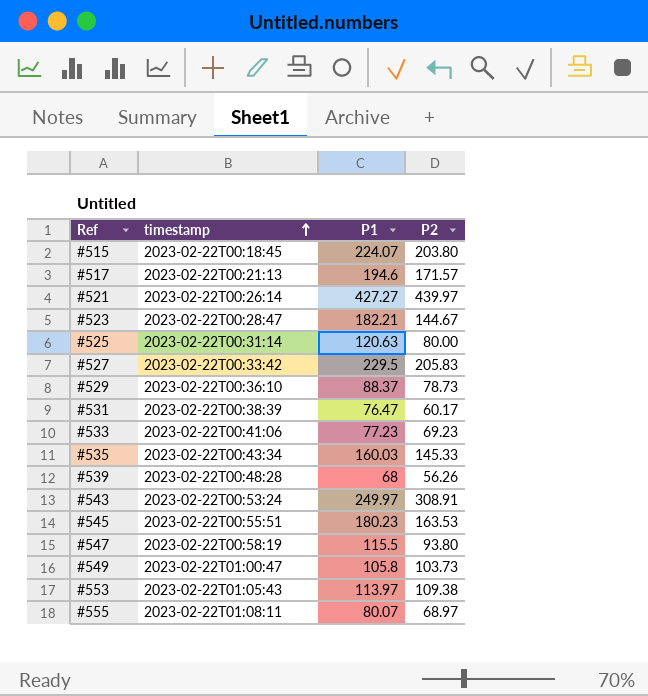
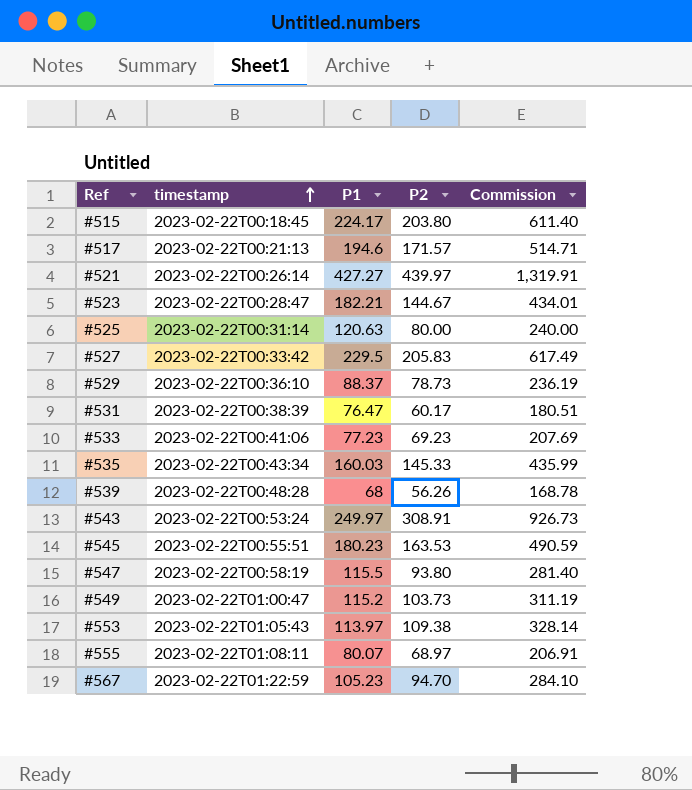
column Commission | formula: none -> [P2] * 3
#515 | P1: 224.07 -> 224.17
#549 | P1: 105.8 -> 115.2
row #567: none -> 2023-02-22T01:22:59 | 105.23 | 94.70 | 284.10

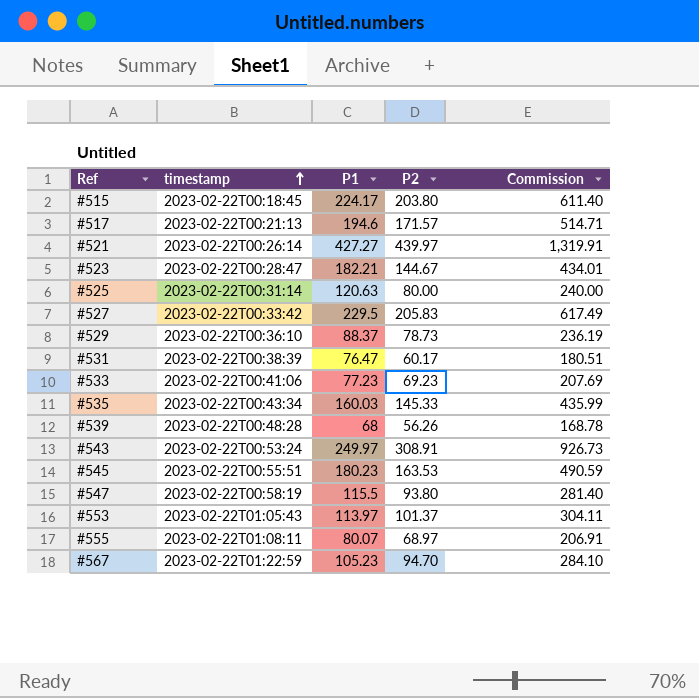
row #549: 2023-02-22T01:00:47 | 115.2 | 103.73 | 311.19 -> none
#553 | P2: 109.38 -> 101.37
#553 | Commission: 328.14 -> 304.11

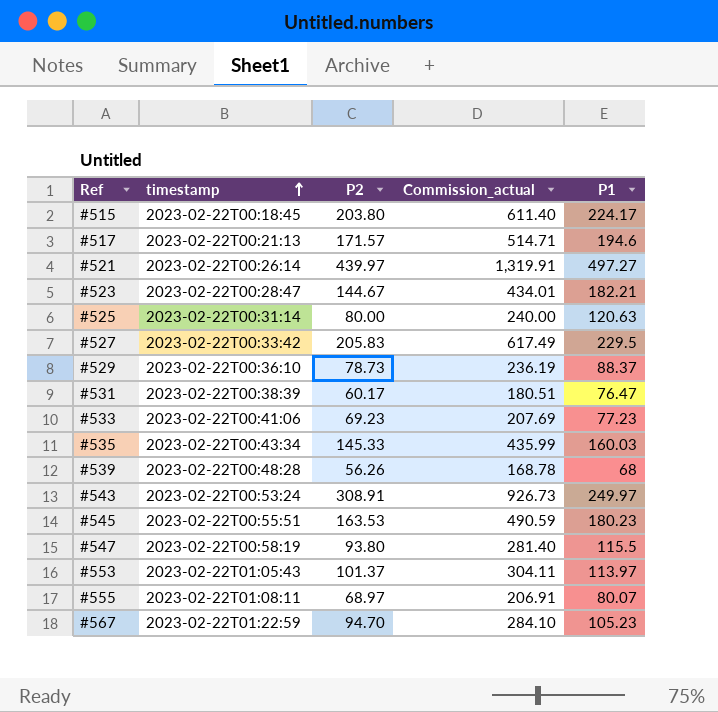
column name: Commission -> Commission_actual
column P1 | position: 3 -> 5
#521 | P1: 427.27 -> 497.27

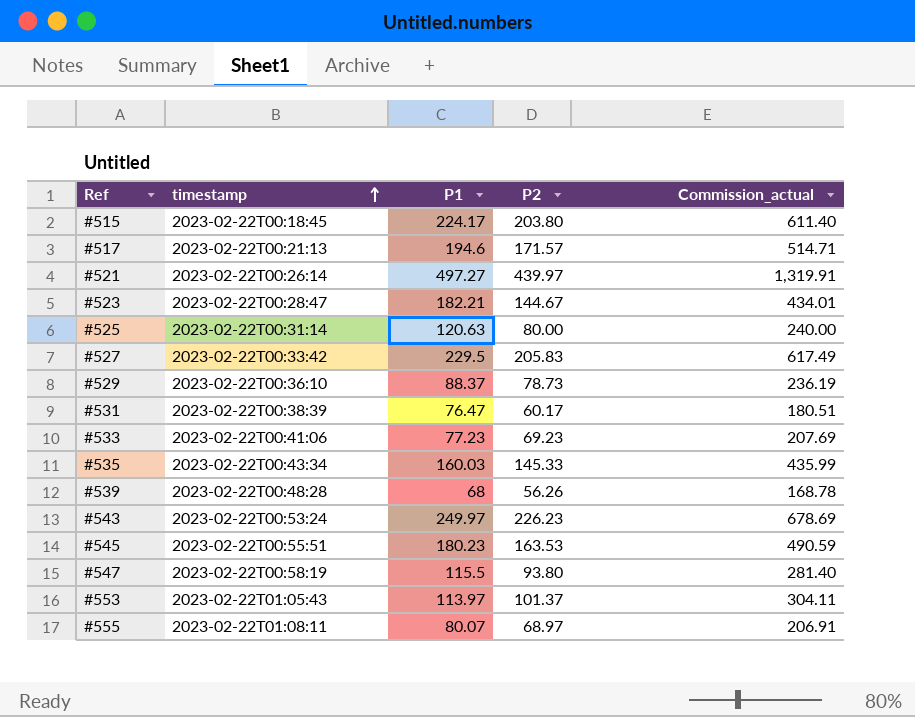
column P1 | position: 5 -> 3
row #567: 2023-02-22T01:22:59 | 94.70 | 284.10 | 105.23 -> none
#543 | P2: 308.91 -> 226.23
#543 | Commission_actual: 926.73 -> 678.69

